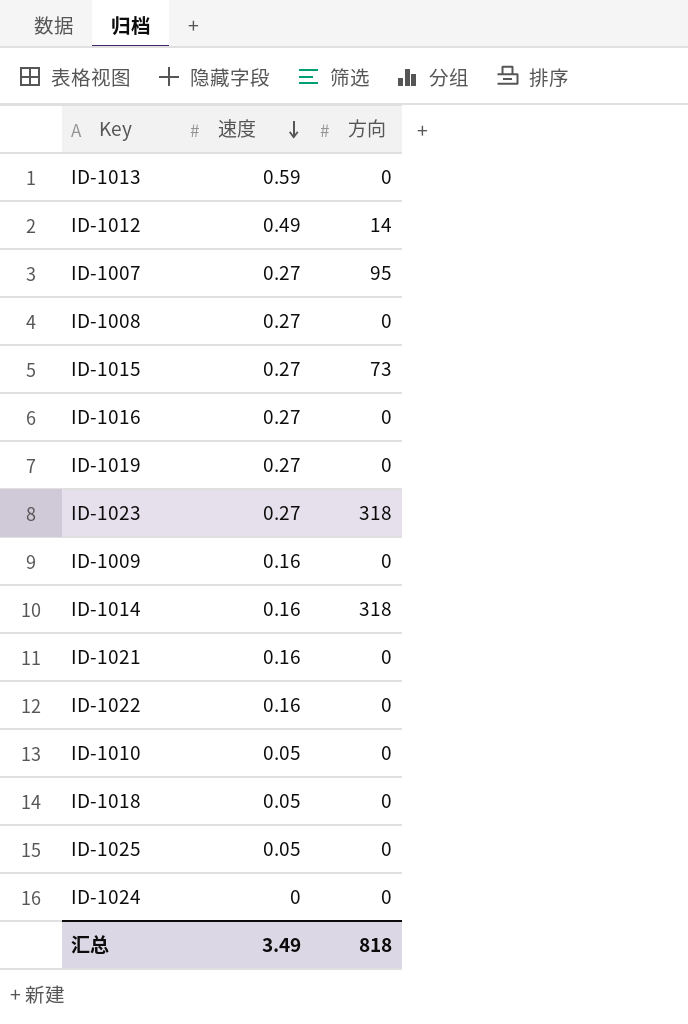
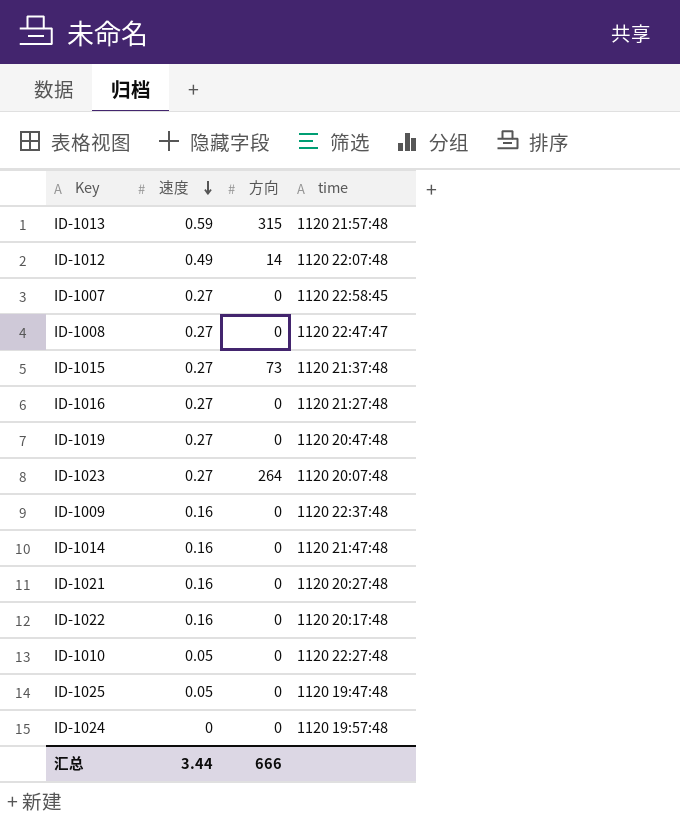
column time | position: none -> 4
row ID-1018: 0.05 | 0 -> none
ID-1013 | 方向: 0 -> 315
ID-1007 | 方向: 95 -> 0
ID-1023 | 方向: 318 -> 264
ID-1014 | 方向: 318 -> 0
汇总 | 速度: 3.49 -> 3.44
汇总 | 方向: 818 -> 666

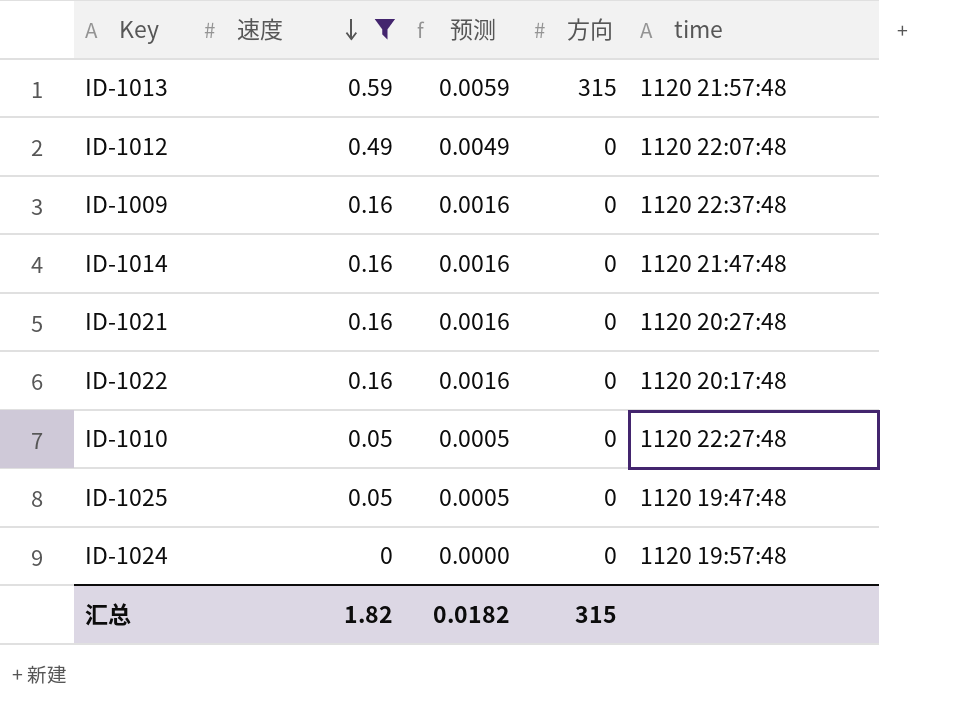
filter: none -> 速度 != 0.27
column 预测 | formula: none -> [速度] * 0.01
ID-1012 | 方向: 14 -> 0
汇总 | 速度: 3.44 -> 1.82
汇总 | 方向: 666 -> 315

